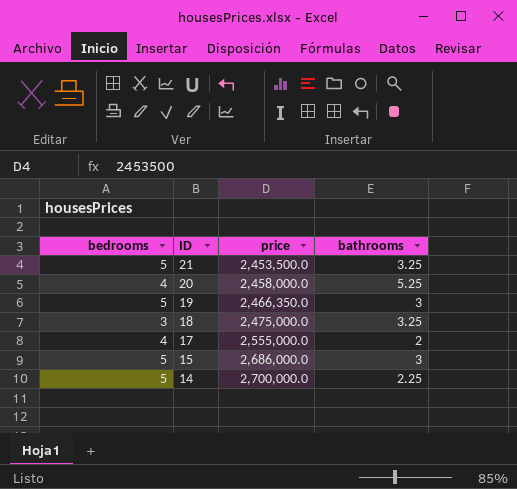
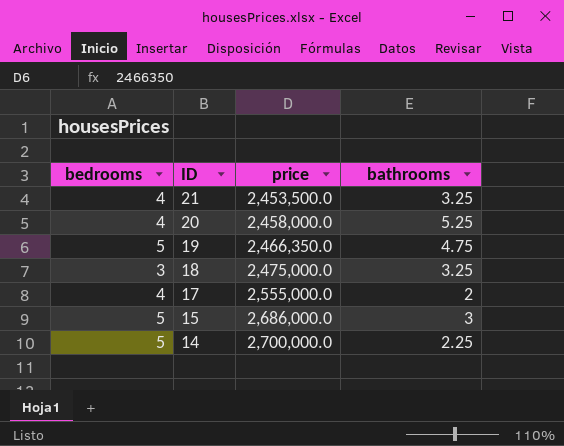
21 | bedrooms: 5 -> 4
19 | bathrooms: 3 -> 4.75

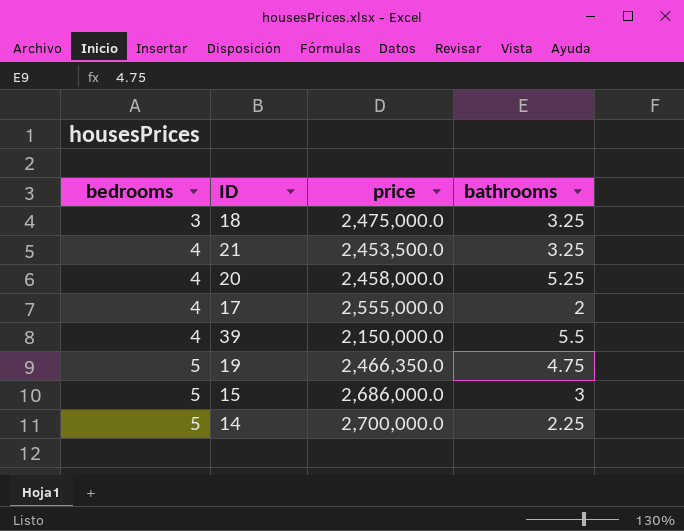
row order: ID descending -> bedrooms ascending
row 39: none -> 4 | 2,150,000.0 | 5.5

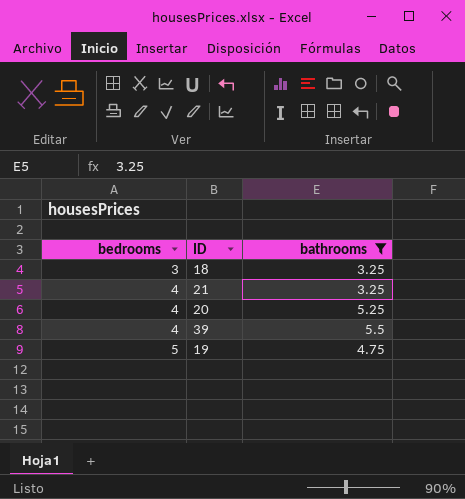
filter: none -> bathrooms >= 3.25
column price | position: 3 -> none

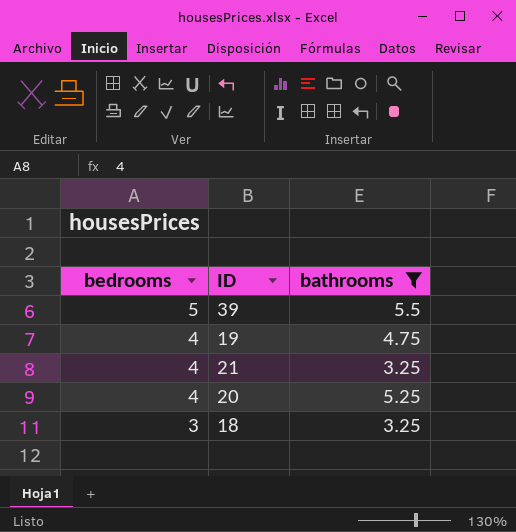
row order: bedrooms ascending -> bedrooms descending
39 | bedrooms: 4 -> 5
19 | bedrooms: 5 -> 4

